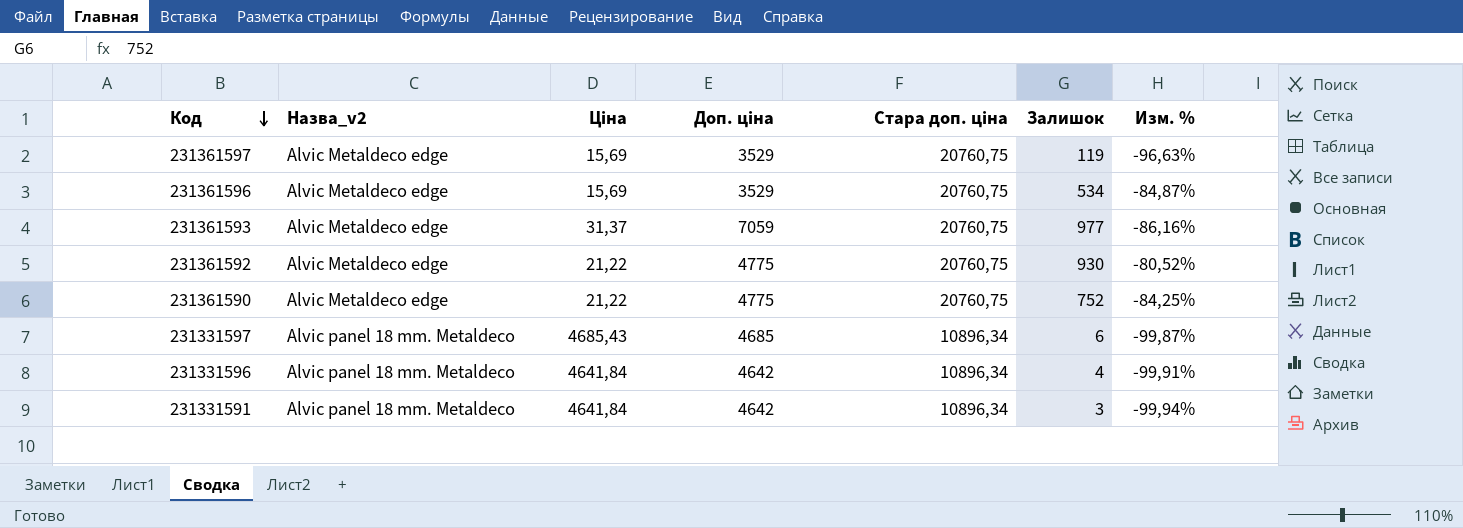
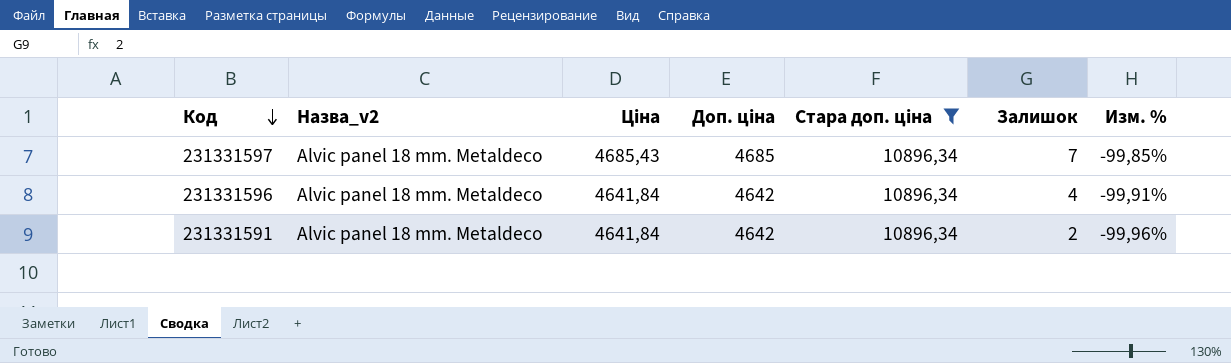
filter: none -> Стара доп. ціна = 10896,34
231331597 | Залишок: 6 -> 7
231331597 | Изм. %: -99,87% -> -99,85%
231331591 | Залишок: 3 -> 2
231331591 | Изм. %: -99,94% -> -99,96%

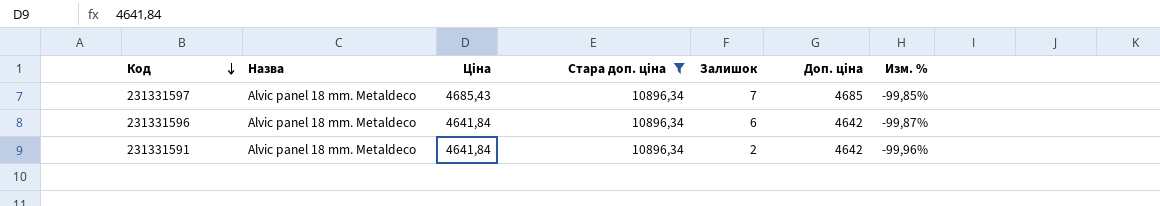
column name: Назва_v2 -> Назва
column Доп. ціна | position: 4 -> 6
231331596 | Залишок: 4 -> 6
231331596 | Изм. %: -99,91% -> -99,87%

